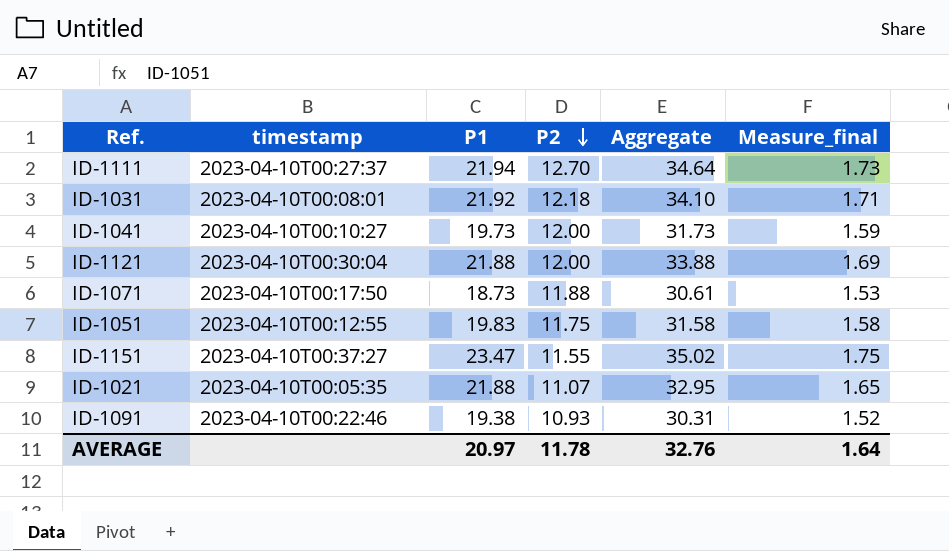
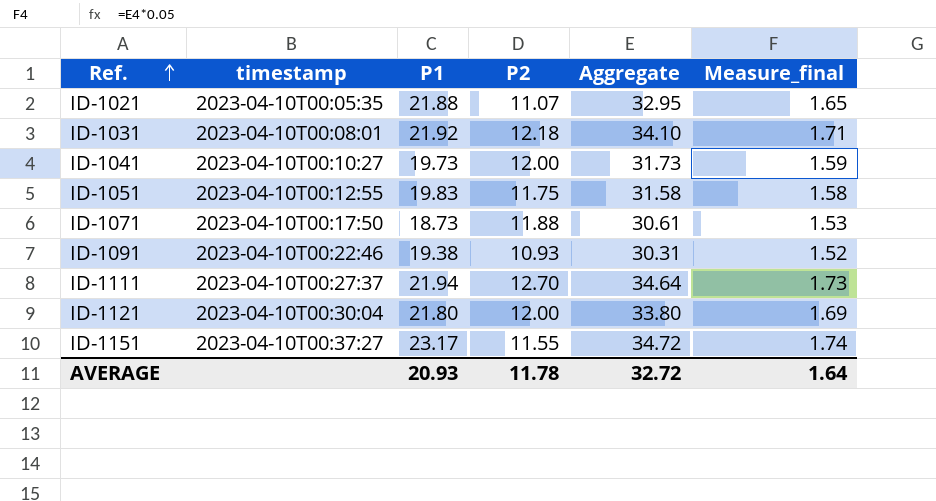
row order: P2 descending -> Ref. ascending
ID-1121 | P1: 21.88 -> 21.80
ID-1121 | Aggregate: 33.88 -> 33.80
ID-1151 | P1: 23.47 -> 23.17
ID-1151 | Aggregate: 35.02 -> 34.72
ID-1151 | Measure_final: 1.75 -> 1.74
AVERAGE | P1: 20.97 -> 20.93
AVERAGE | Aggregate: 32.76 -> 32.72

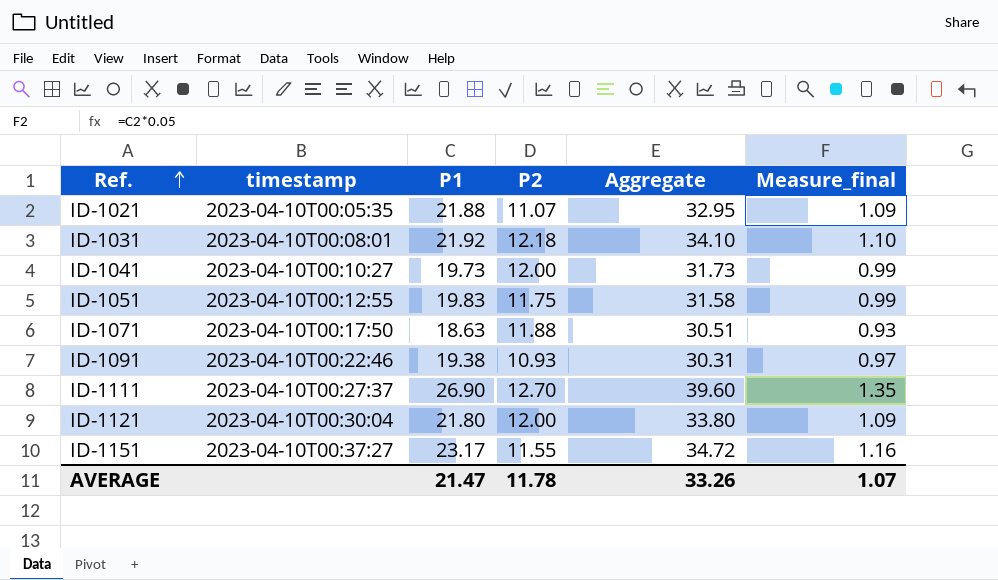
column Measure_final | formula: [Aggregate] * 0.05 -> [P1] * 0.05
ID-1071 | P1: 18.73 -> 18.63
ID-1071 | Aggregate: 30.61 -> 30.51
ID-1111 | P1: 21.94 -> 26.90
ID-1111 | Aggregate: 34.64 -> 39.60
AVERAGE | P1: 20.93 -> 21.47
AVERAGE | Aggregate: 32.72 -> 33.26
AVERAGE | Measure_final: 1.64 -> 1.07

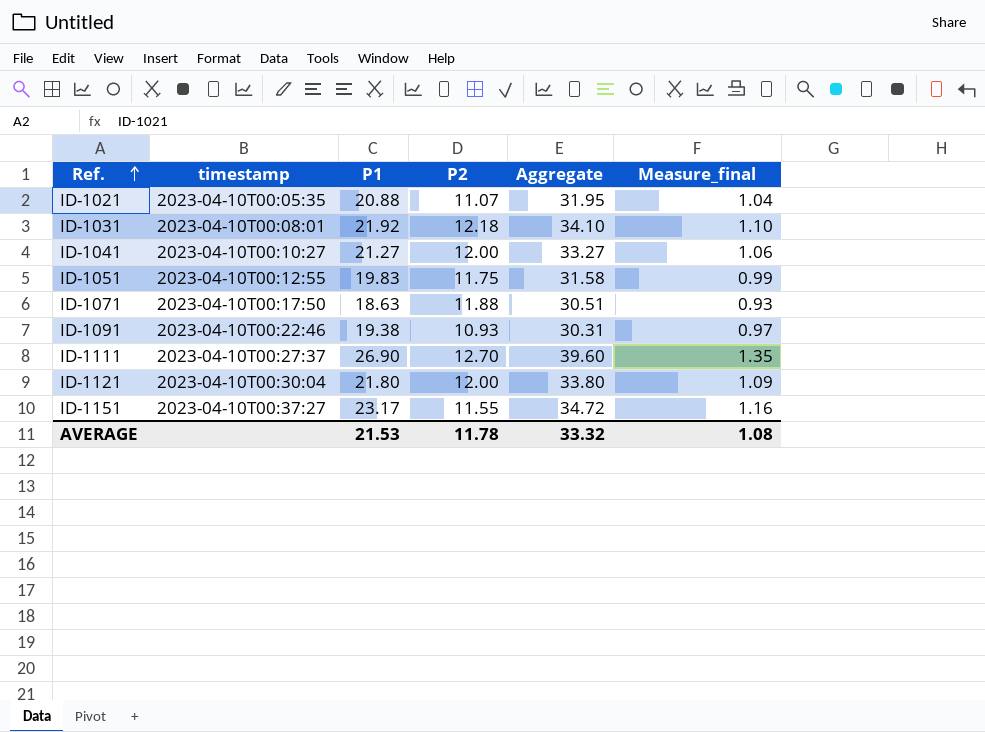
ID-1021 | P1: 21.88 -> 20.88
ID-1021 | Aggregate: 32.95 -> 31.95
ID-1021 | Measure_final: 1.09 -> 1.04
ID-1041 | P1: 19.73 -> 21.27
ID-1041 | Aggregate: 31.73 -> 33.27
ID-1041 | Measure_final: 0.99 -> 1.06
AVERAGE | P1: 21.47 -> 21.53
AVERAGE | Aggregate: 33.26 -> 33.32
AVERAGE | Measure_final: 1.07 -> 1.08

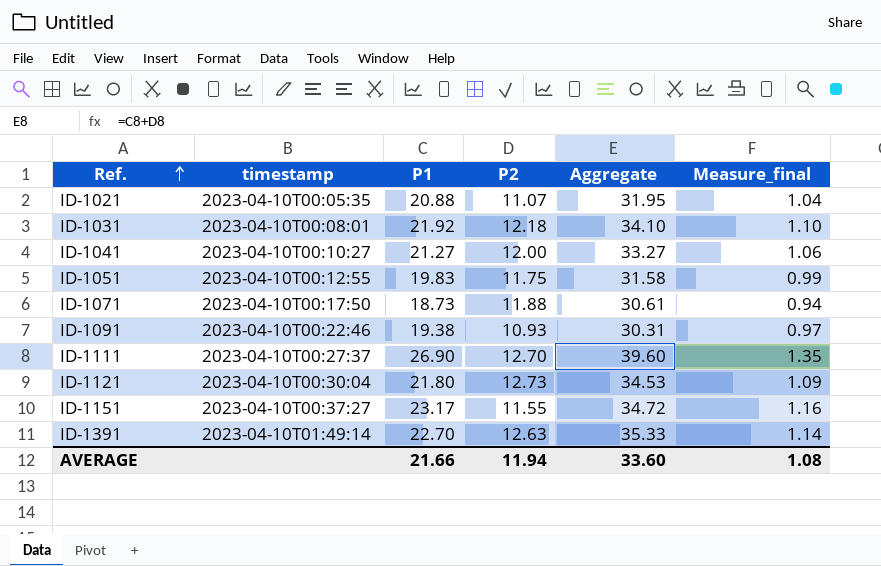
ID-1071 | P1: 18.63 -> 18.73
ID-1071 | Aggregate: 30.51 -> 30.61
ID-1071 | Measure_final: 0.93 -> 0.94
ID-1121 | P2: 12.00 -> 12.73
ID-1121 | Aggregate: 33.80 -> 34.53
row ID-1391: none -> 2023-04-10T01:49:14 | 22.70 | 12.63 | 35.33 | 1.14
AVERAGE | P1: 21.53 -> 21.66
AVERAGE | P2: 11.78 -> 11.94
AVERAGE | Aggregate: 33.32 -> 33.60

